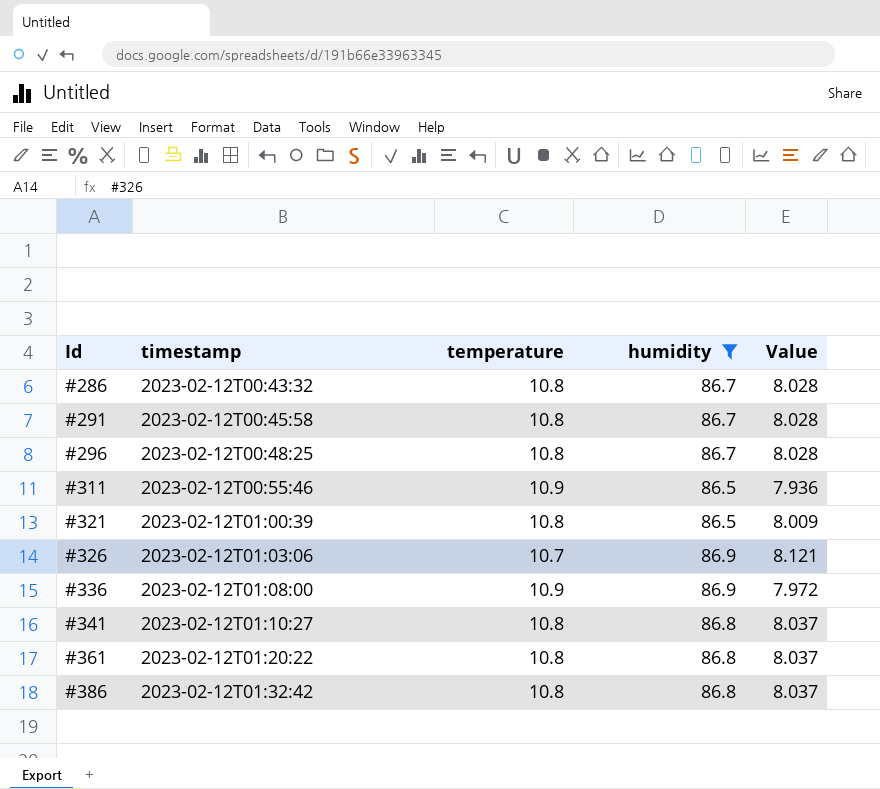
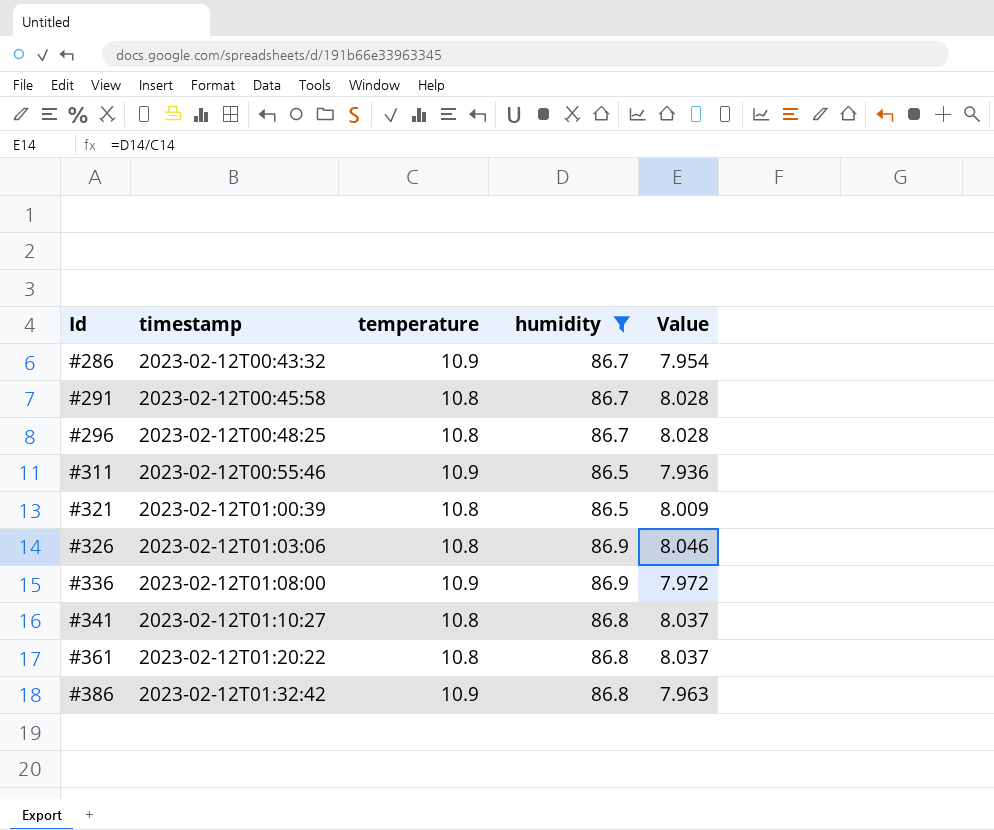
#286 | temperature: 10.8 -> 10.9
#286 | Value: 8.028 -> 7.954
#326 | temperature: 10.7 -> 10.8
#326 | Value: 8.121 -> 8.046
#386 | temperature: 10.8 -> 10.9
#386 | Value: 8.037 -> 7.963

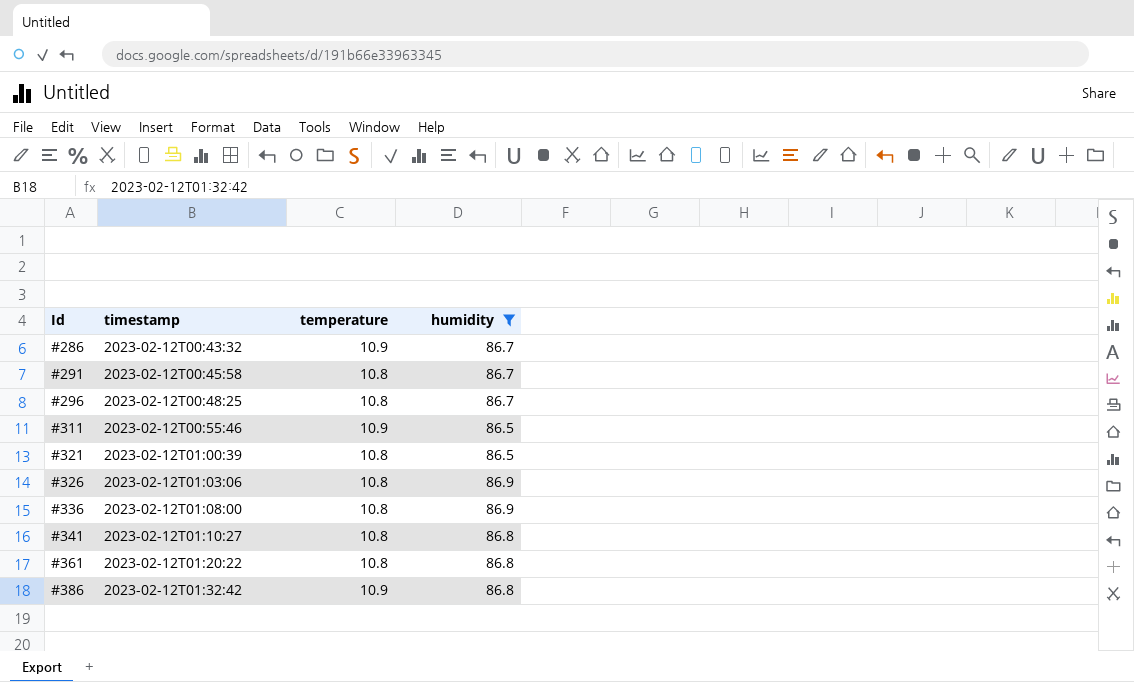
column Value | formula: [humidity] / [temperature] -> none
#336 | temperature: 10.9 -> 10.8

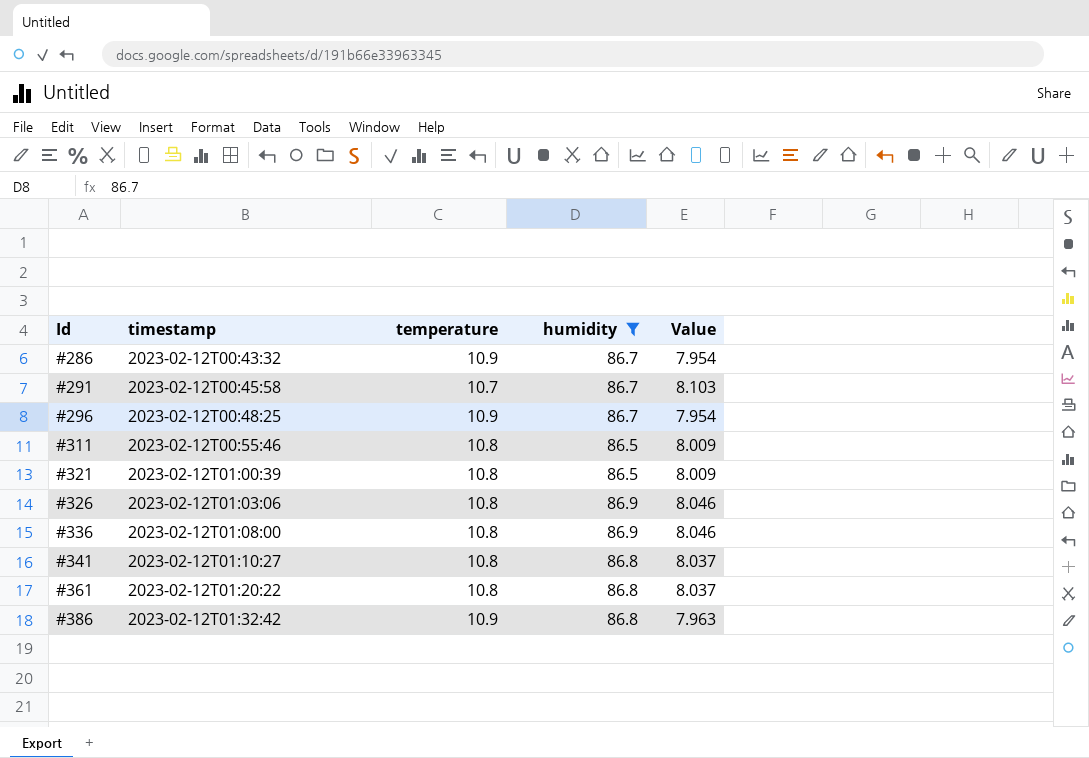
column Value | formula: none -> [humidity] / [temperature]
#291 | temperature: 10.8 -> 10.7
#296 | temperature: 10.8 -> 10.9
#311 | temperature: 10.9 -> 10.8

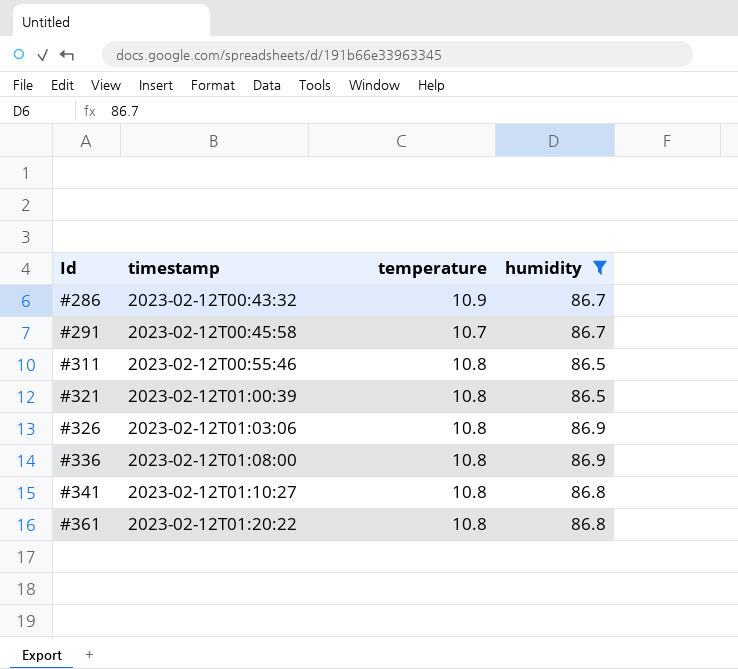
column Value | formula: [humidity] / [temperature] -> none
row #296: 2023-02-12T00:48:25 | 10.9 | 86.7 | 7.954 -> none
row #386: 2023-02-12T01:32:42 | 10.9 | 86.8 | 7.963 -> none

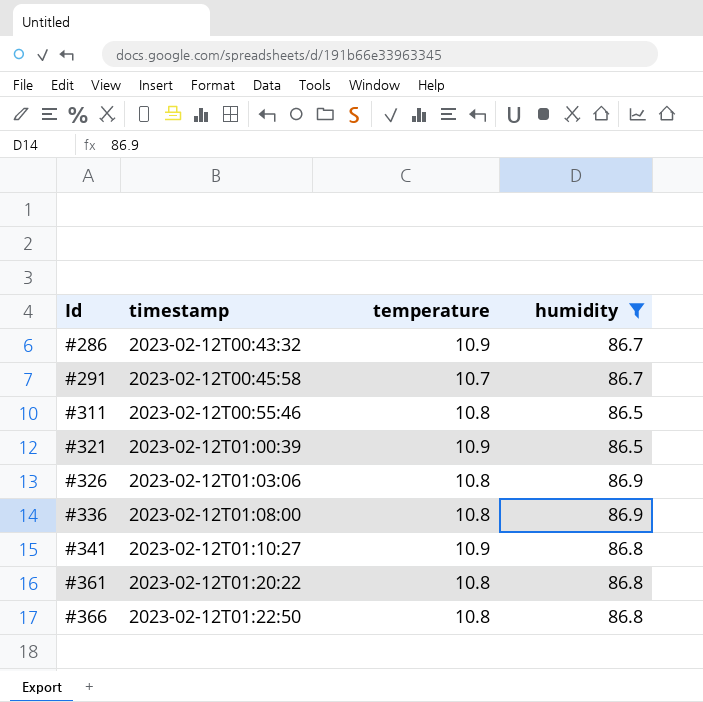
#321 | temperature: 10.8 -> 10.9
#341 | temperature: 10.8 -> 10.9
row #366: none -> 2023-02-12T01:22:50 | 10.8 | 86.8

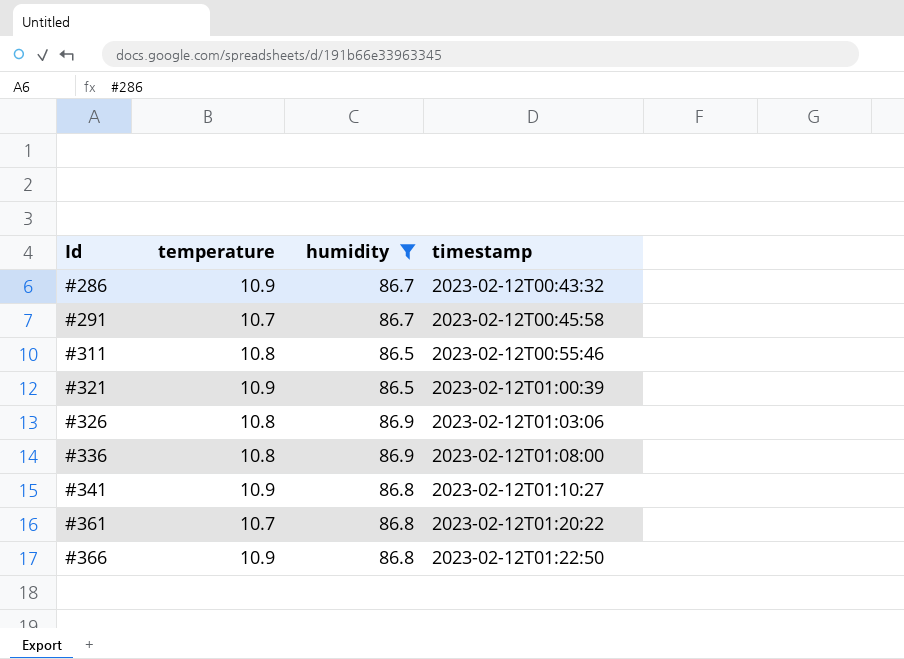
column timestamp | position: 2 -> 4
#361 | temperature: 10.8 -> 10.7
#366 | temperature: 10.8 -> 10.9

